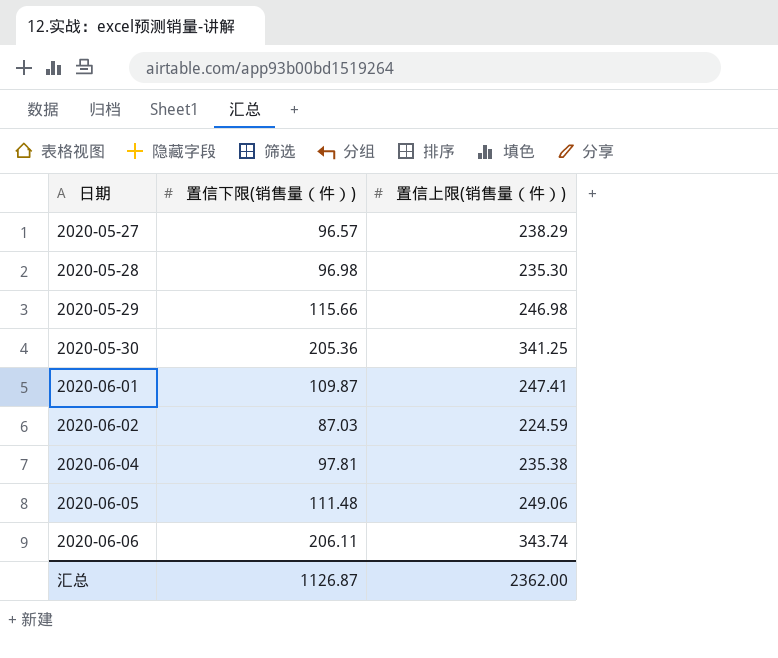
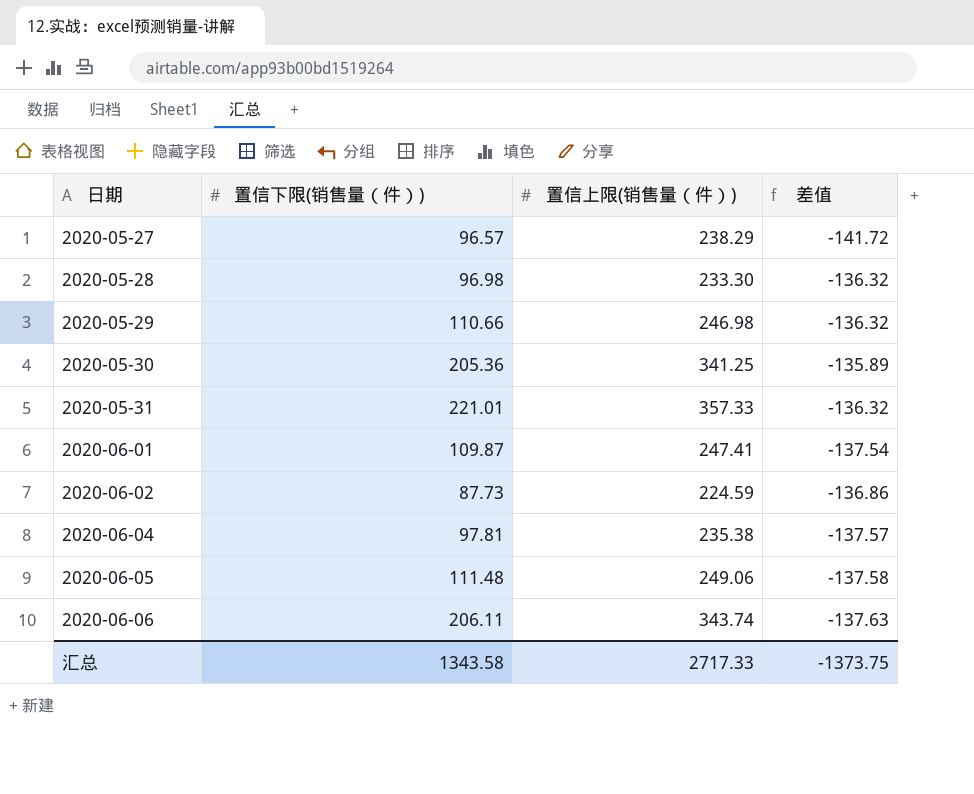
column 差值 | formula: none -> [置信下限(销售量（件）)] - [置信上限(销售量（件）)]
2020-05-28 | 置信上限(销售量（件）): 235.30 -> 233.30
2020-05-29 | 置信下限(销售量（件）): 115.66 -> 110.66
row 2020-05-31: none -> 221.01 | 357.33 | -136.32
2020-06-02 | 置信下限(销售量（件）): 87.03 -> 87.73
汇总 | 置信下限(销售量（件）): 1126.87 -> 1343.58
汇总 | 置信上限(销售量（件）): 2362.00 -> 2717.33

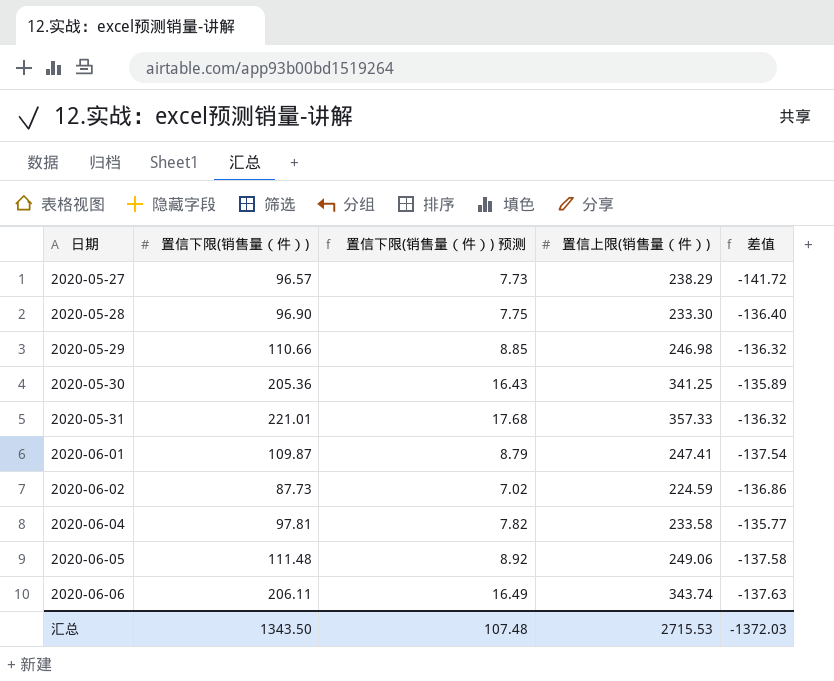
column 置信下限(销售量（件）) 预测 | formula: none -> [置信下限(销售量（件）)] * 0.08
2020-05-28 | 置信下限(销售量（件）): 96.98 -> 96.90
2020-05-28 | 差值: -136.32 -> -136.40
2020-06-04 | 置信上限(销售量（件）): 235.38 -> 233.58
2020-06-04 | 差值: -137.57 -> -135.77
汇总 | 置信下限(销售量（件）): 1343.58 -> 1343.50
汇总 | 置信上限(销售量（件）): 2717.33 -> 2715.53
汇总 | 差值: -1373.75 -> -1372.03

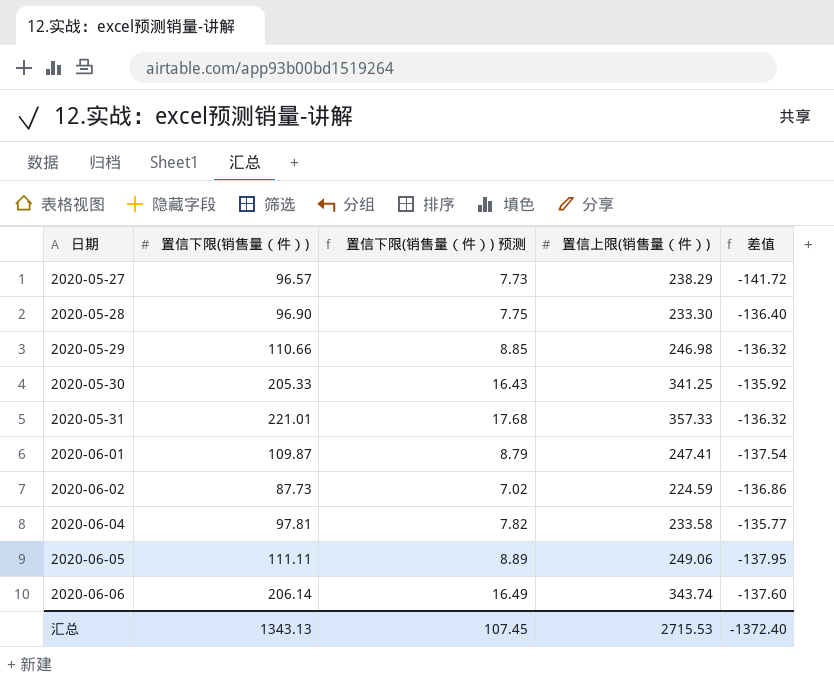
2020-05-30 | 置信下限(销售量（件）): 205.36 -> 205.33
2020-05-30 | 差值: -135.89 -> -135.92
2020-06-05 | 置信下限(销售量（件）): 111.48 -> 111.11
2020-06-05 | 置信下限(销售量（件）) 预测: 8.92 -> 8.89
2020-06-05 | 差值: -137.58 -> -137.95
2020-06-06 | 置信下限(销售量（件）): 206.11 -> 206.14
2020-06-06 | 差值: -137.63 -> -137.60
汇总 | 置信下限(销售量（件）): 1343.50 -> 1343.13
汇总 | 置信下限(销售量（件）) 预测: 107.48 -> 107.45
汇总 | 差值: -1372.03 -> -1372.40

